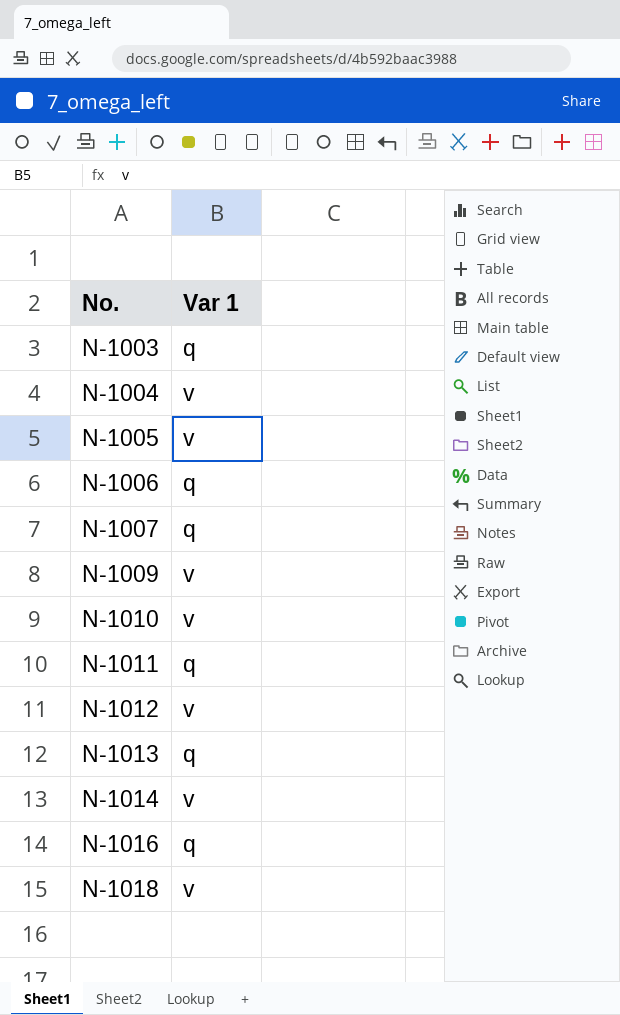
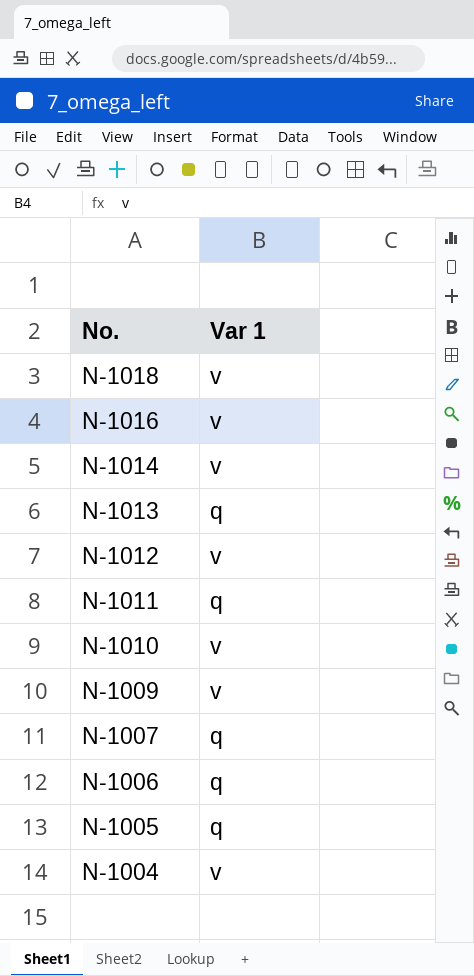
row order: No. ascending -> No. descending
row N-1003: q -> none
N-1016 | Var 1: q -> v
N-1005 | Var 1: v -> q

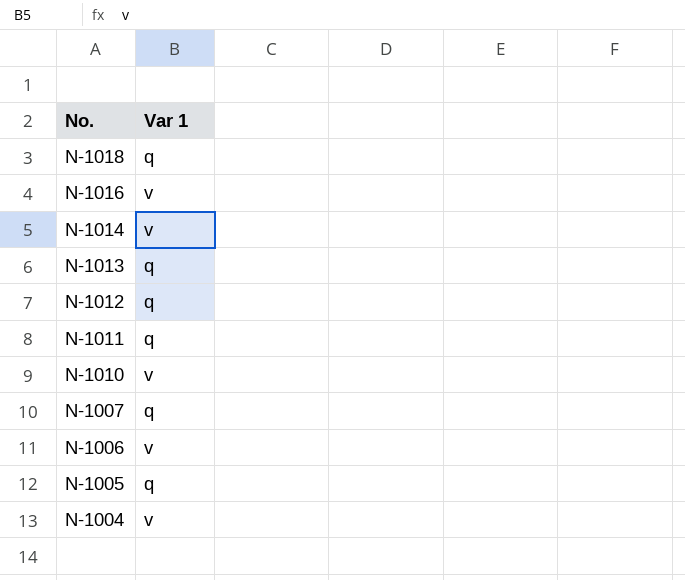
row N-1009: v -> none
N-1018 | Var 1: v -> q
N-1012 | Var 1: v -> q
N-1006 | Var 1: q -> v

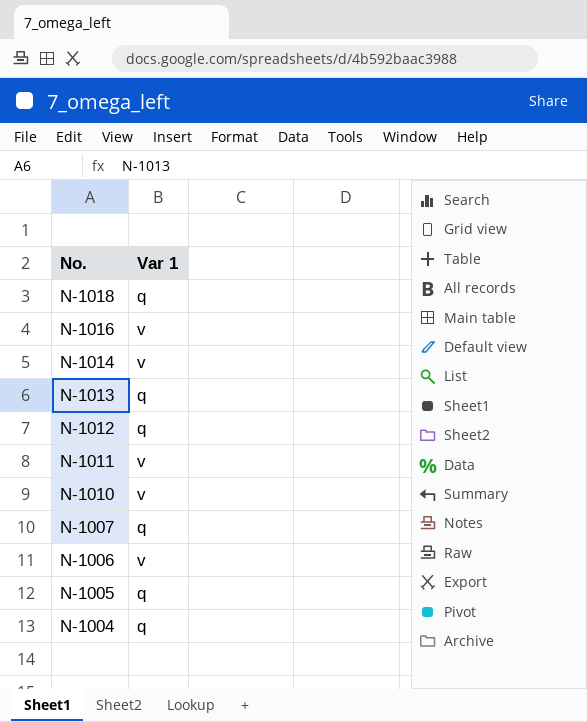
N-1011 | Var 1: q -> v
N-1004 | Var 1: v -> q

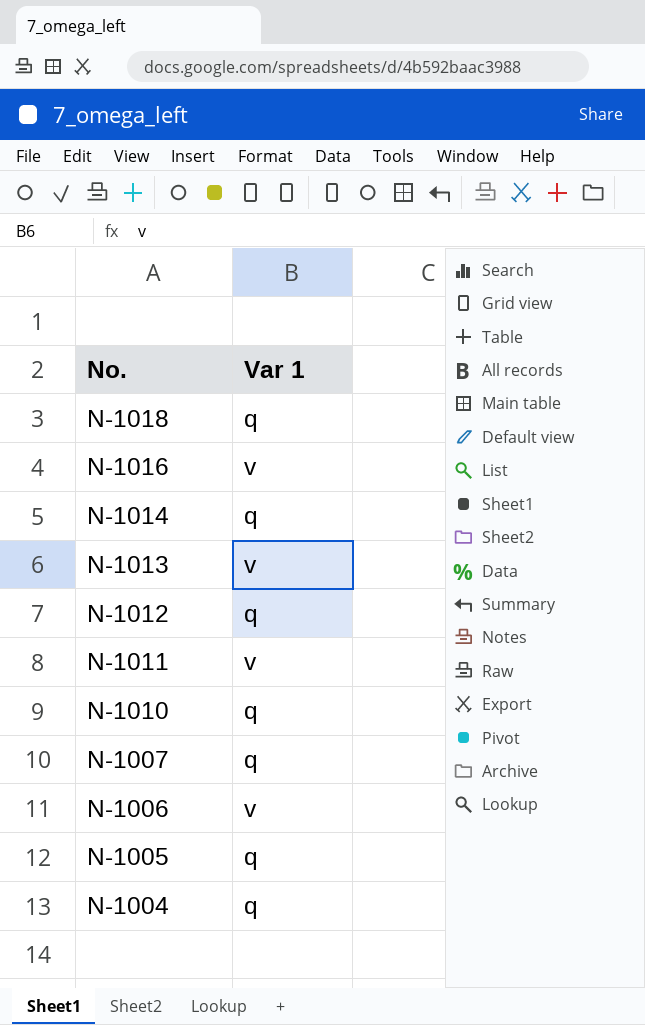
N-1014 | Var 1: v -> q
N-1013 | Var 1: q -> v
N-1010 | Var 1: v -> q

